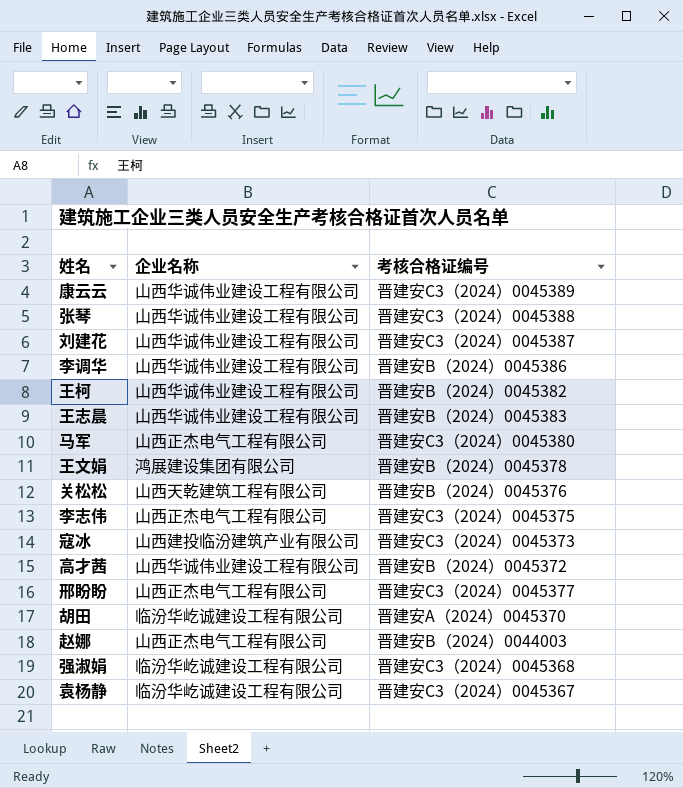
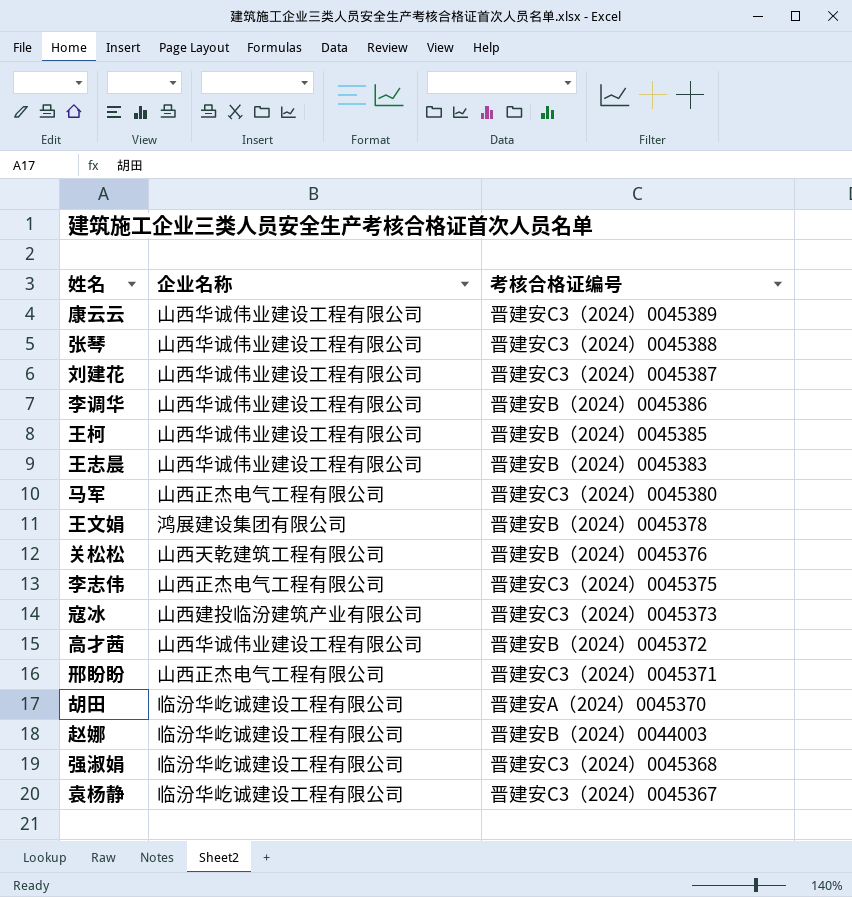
王柯 | 考核合格证编号: 晋建安B（2024）0045382 -> 晋建安B（2024）0045385
邢盼盼 | 考核合格证编号: 晋建安C3（2024）0045377 -> 晋建安C3（2024）0045371
赵娜 | 企业名称: 山西正杰电气工程有限公司 -> 临汾华屹诚建设工程有限公司

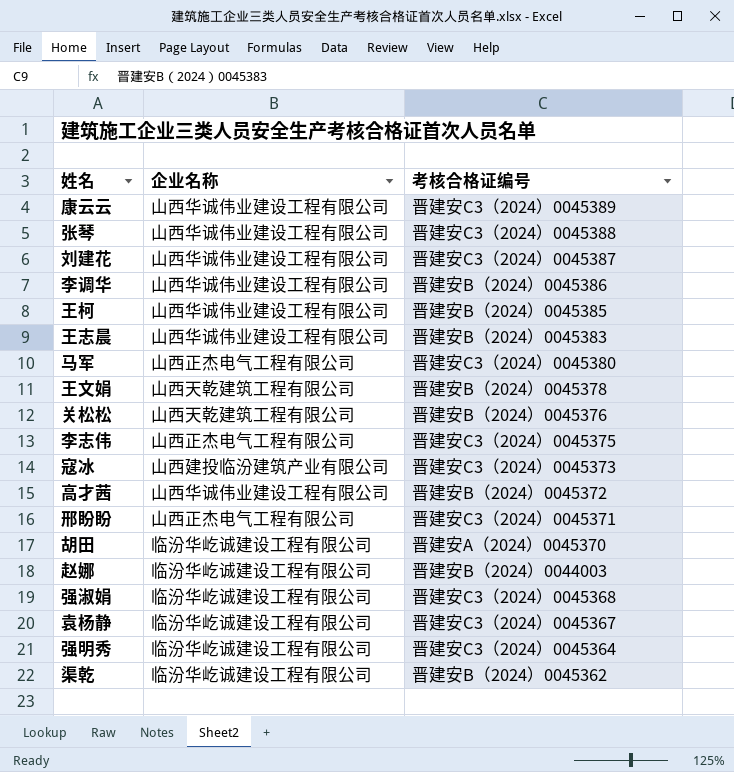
王文娟 | 企业名称: 鸿展建设集团有限公司 -> 山西天乾建筑工程有限公司
row 强明秀: none -> 临汾华屹诚建设工程有限公司 | 晋建安C3（2024）0045364
row 渠乾: none -> 临汾华屹诚建设工程有限公司 | 晋建安B（2024）0045362

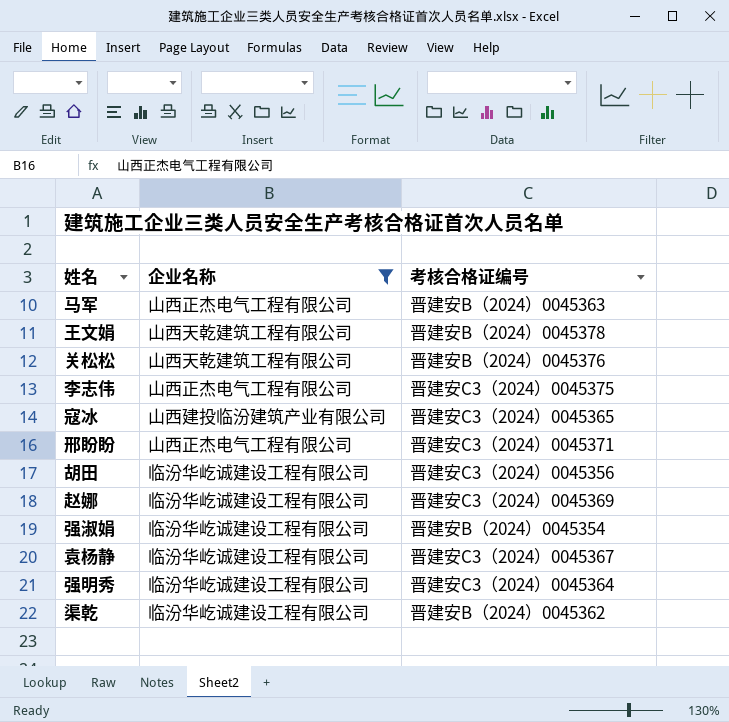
filter: none -> 企业名称 != 山西华诚伟业建设工程有限公司
马军 | 考核合格证编号: 晋建安C3（2024）0045380 -> 晋建安B（2024）0045363
寇冰 | 考核合格证编号: 晋建安C3（2024）0045373 -> 晋建安C3（2024）0045365
胡田 | 考核合格证编号: 晋建安A（2024）0045370 -> 晋建安C3（2024）0045356
赵娜 | 考核合格证编号: 晋建安B（2024）0044003 -> 晋建安C3（2024）0045369
强淑娟 | 考核合格证编号: 晋建安C3（2024）0045368 -> 晋建安B（2024）0045354

